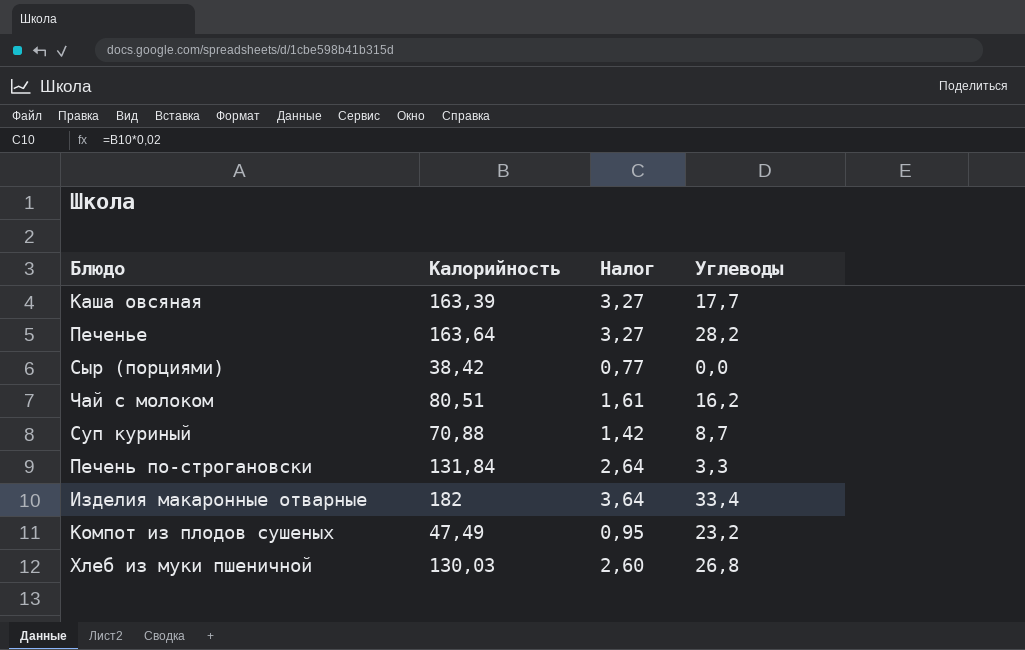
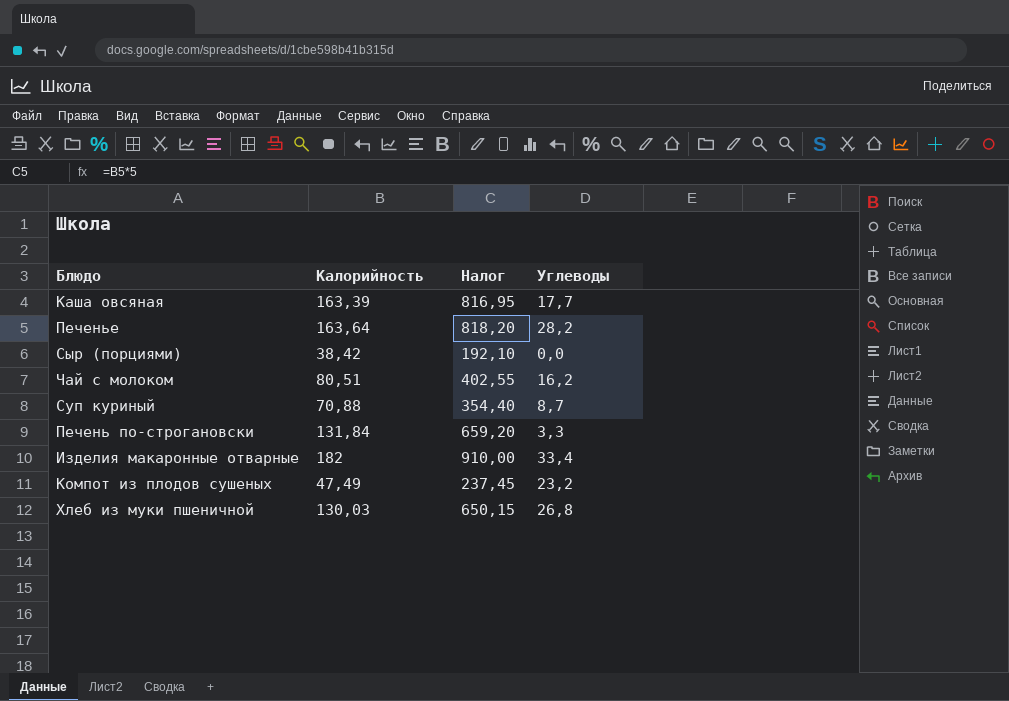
column Налог | formula: [Калорийность] * 0,02 -> [Калорийность] * 5

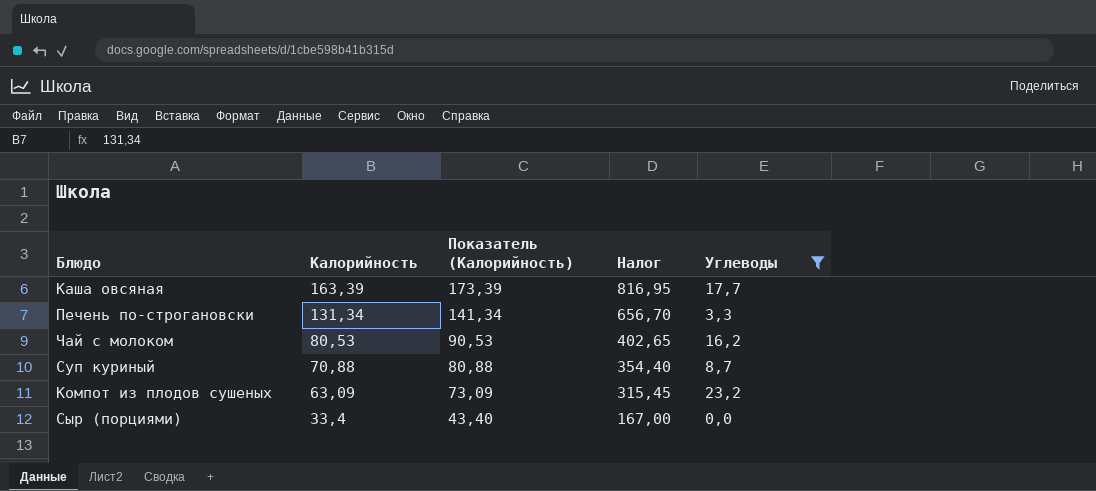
filter: none -> Углеводы <= 23,2
row order: none -> Калорийность descending
column Показатель (Калорийность) | formula: none -> [Калорийность] + 10
Печень по-строгановски | Калорийность: 131,84 -> 131,34
Печень по-строгановски | Налог: 659,20 -> 656,70
Чай с молоком | Калорийность: 80,51 -> 80,53
Чай с молоком | Налог: 402,55 -> 402,65
Компот из плодов сушеных | Калорийность: 47,49 -> 63,09
Компот из плодов сушеных | Налог: 237,45 -> 315,45
Сыр (порциями) | Калорийность: 38,42 -> 33,4
Сыр (порциями) | Налог: 192,10 -> 167,00

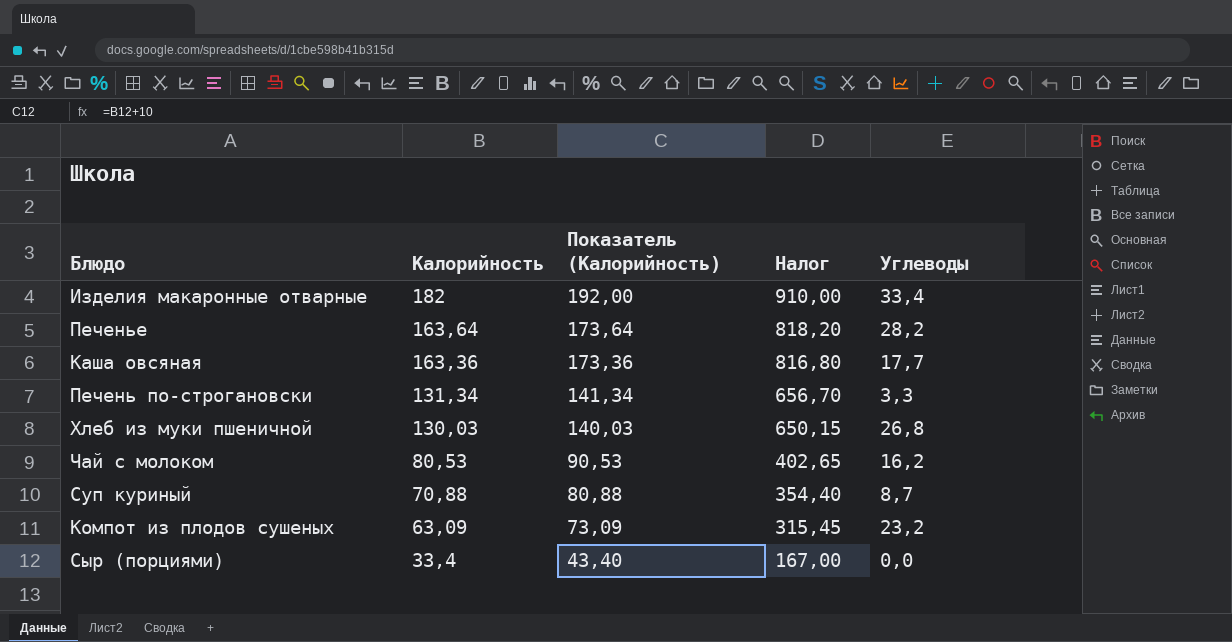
filter: Углеводы <= 23,2 -> none
Каша овсяная | Калорийность: 163,39 -> 163,36
Каша овсяная | Показатель (Калорийность): 173,39 -> 173,36
Каша овсяная | Налог: 816,95 -> 816,80

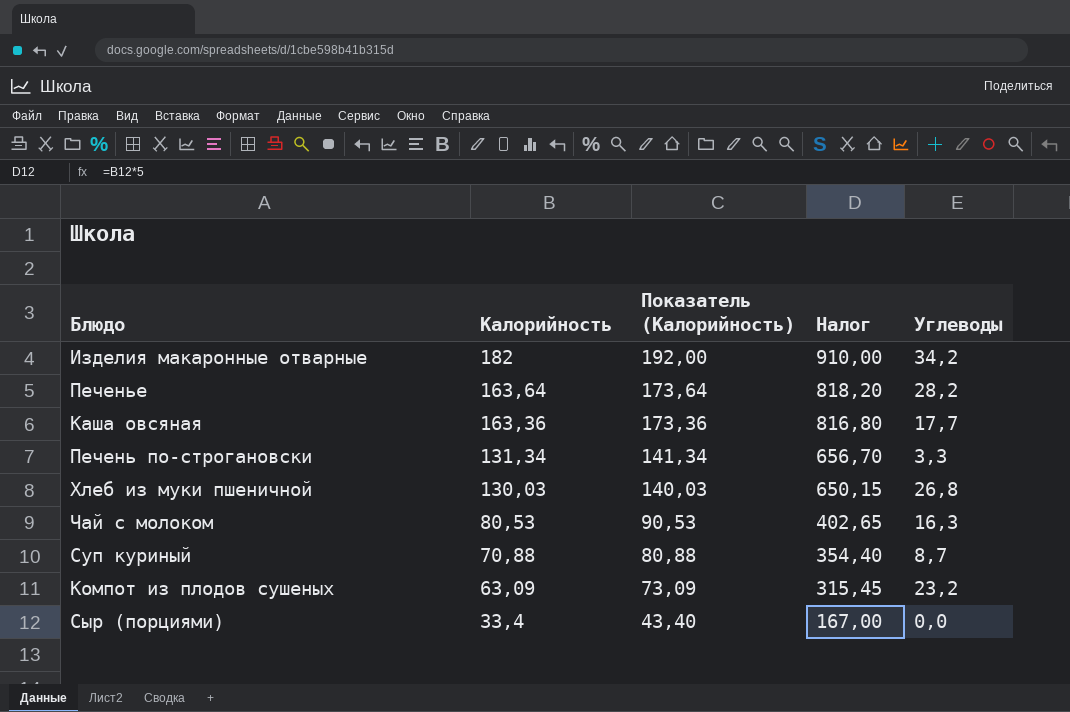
Изделия макаронные отварные | Углеводы: 33,4 -> 34,2
Чай с молоком | Углеводы: 16,2 -> 16,3

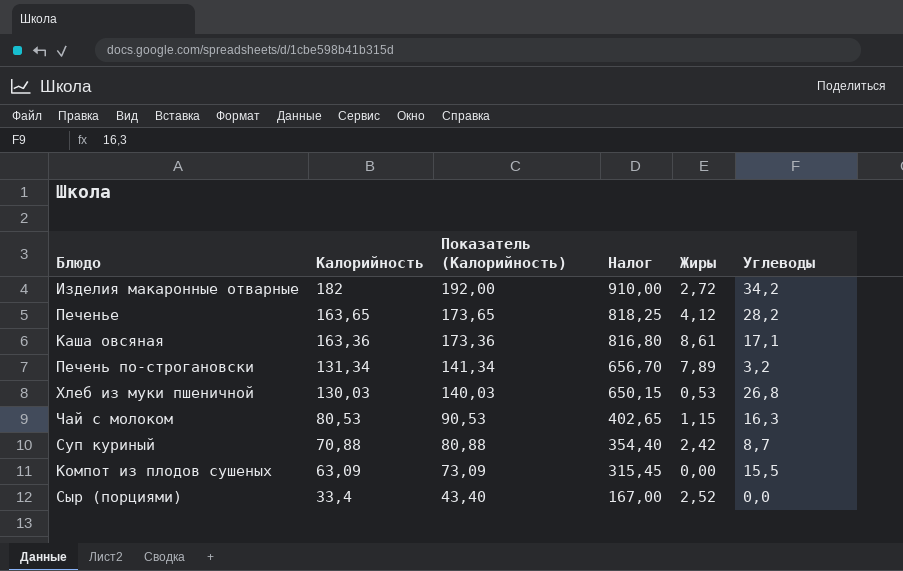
column Жиры | position: none -> 5
Печенье | Калорийность: 163,64 -> 163,65
Печенье | Показатель (Калорийность): 173,64 -> 173,65
Печенье | Налог: 818,20 -> 818,25
Каша овсяная | Углеводы: 17,7 -> 17,1
Печень по-строгановски | Углеводы: 3,3 -> 3,2
Компот из плодов сушеных | Углеводы: 23,2 -> 15,5

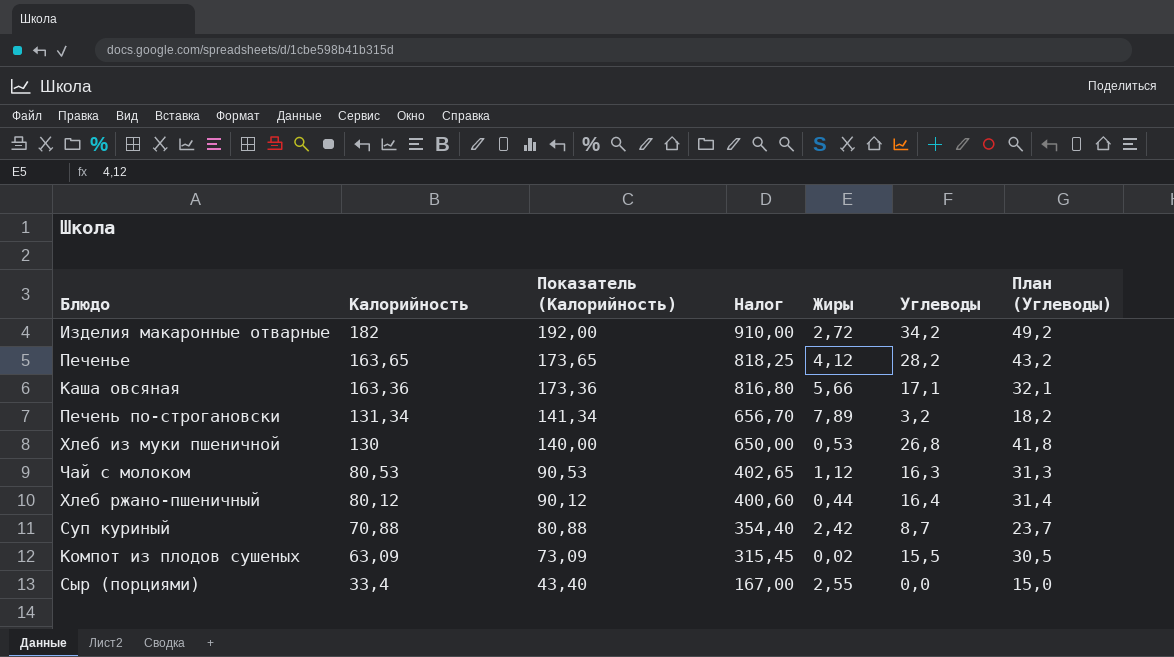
column План (Углеводы) | formula: none -> [Углеводы] + 15
Каша овсяная | Жиры: 8,61 -> 5,66
Хлеб из муки пшеничной | Калорийность: 130,03 -> 130
Хлеб из муки пшеничной | Показатель (Калорийность): 140,03 -> 140,00
Хлеб из муки пшеничной | Налог: 650,15 -> 650,00
Чай с молоком | Жиры: 1,15 -> 1,12
row Хлеб ржано-пшеничный: none -> 80,12 | 90,12 | 400,60 | 0,44 | 16,4 | 31,4
Компот из плодов сушеных | Жиры: 0,00 -> 0,02
Сыр (порциями) | Жиры: 2,52 -> 2,55

